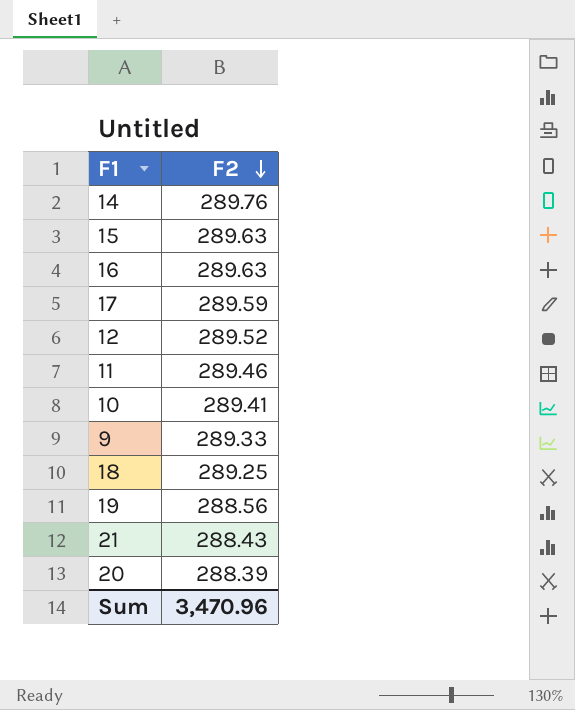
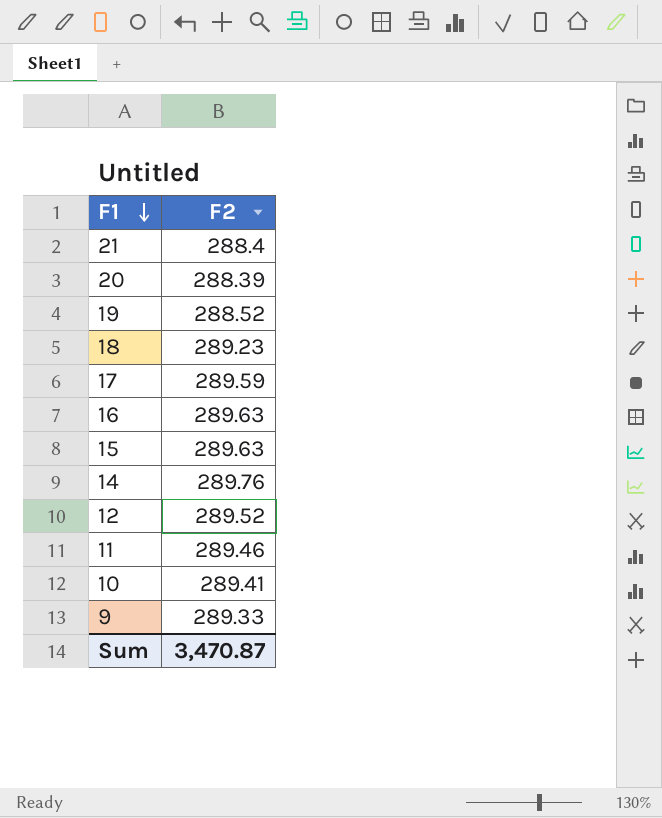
row order: F2 descending -> F1 descending
21 | F2: 288.43 -> 288.4
19 | F2: 288.56 -> 288.52
18 | F2: 289.25 -> 289.23
Sum | F2: 3,470.96 -> 3,470.87

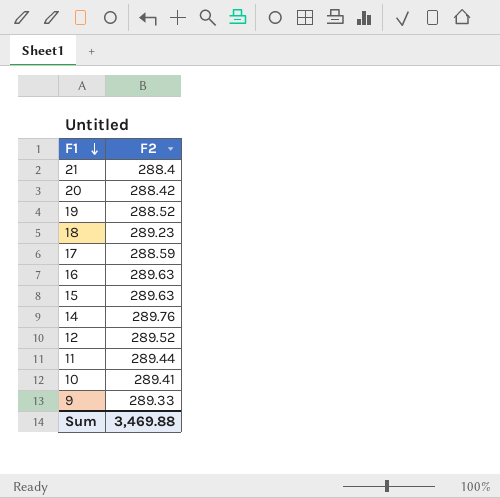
20 | F2: 288.39 -> 288.42
17 | F2: 289.59 -> 288.59
11 | F2: 289.46 -> 289.44
Sum | F2: 3,470.87 -> 3,469.88

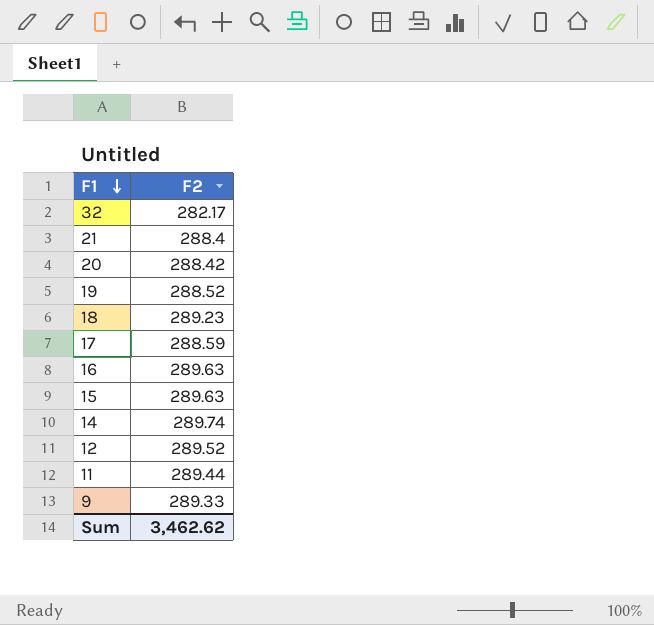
row 10: 289.41 -> none
row 32: none -> 282.17
14 | F2: 289.76 -> 289.74
Sum | F2: 3,469.88 -> 3,462.62

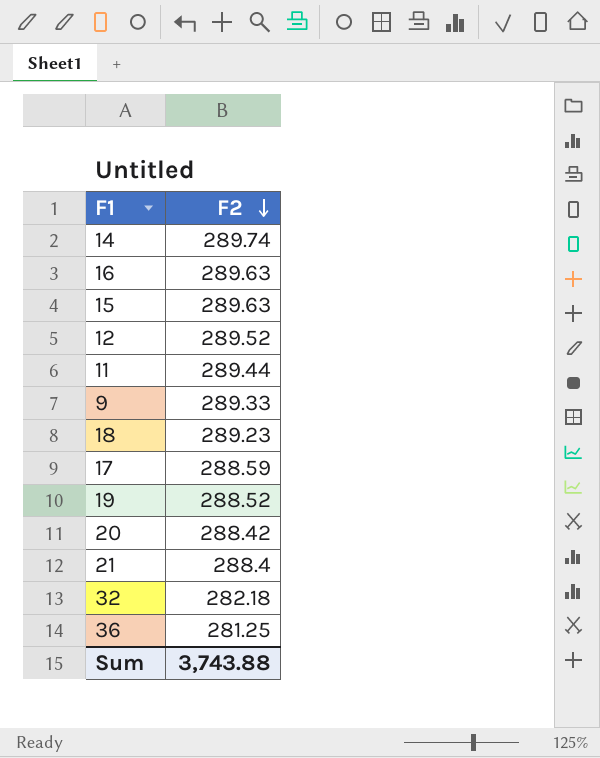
row order: F1 descending -> F2 descending
32 | F2: 282.17 -> 282.18
row 36: none -> 281.25
Sum | F2: 3,462.62 -> 3,743.88

